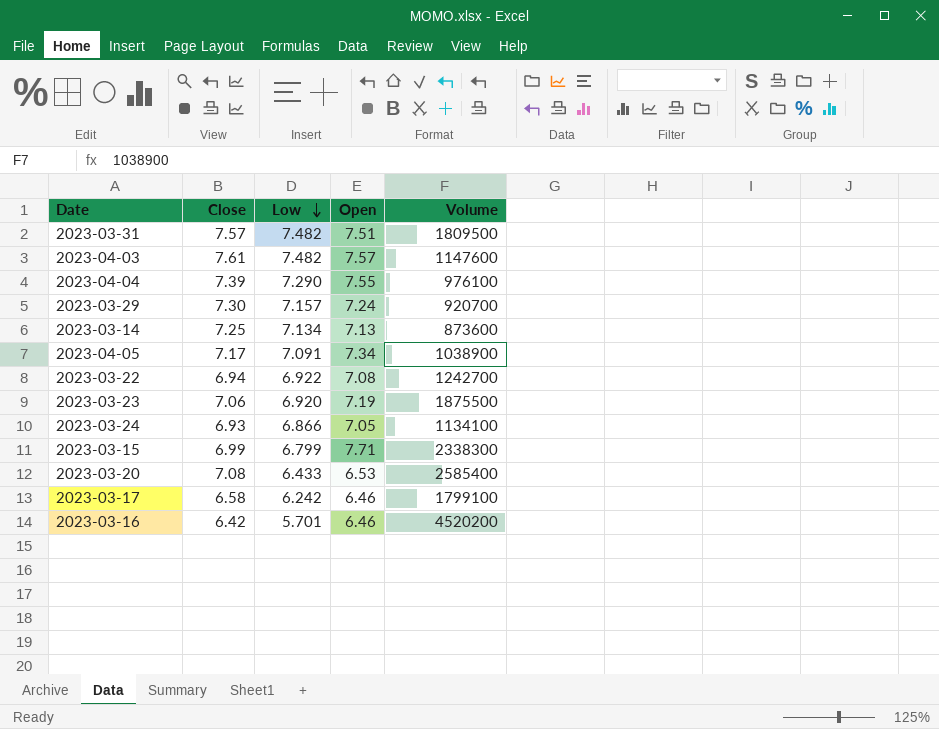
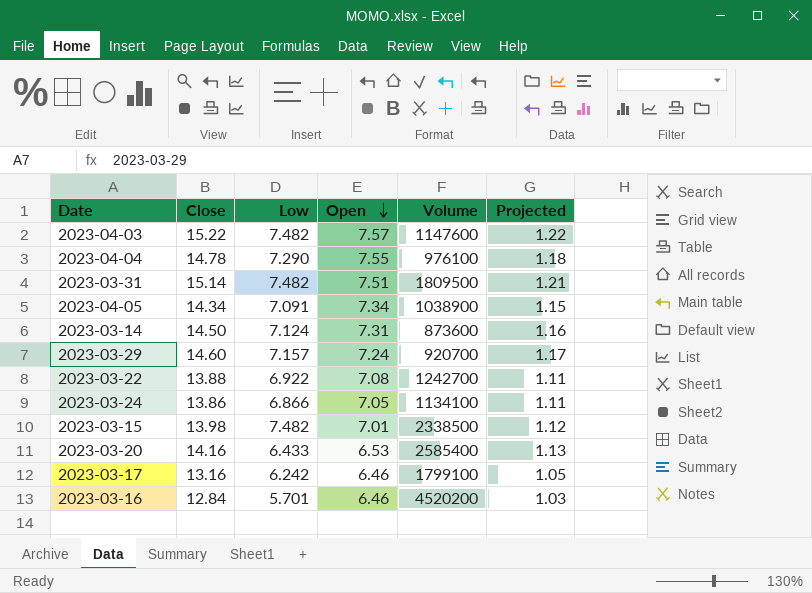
row order: Low descending -> Open descending
column Projected | formula: none -> [Close] * 0.08
row 2023-03-23: 7.06 | 6.920 | 7.19 | 1875500 -> none
2023-04-03 | Close: 7.61 -> 15.22
2023-04-04 | Close: 7.39 -> 14.78
2023-03-31 | Close: 7.57 -> 15.14
2023-04-05 | Close: 7.17 -> 14.34
2023-03-14 | Close: 7.25 -> 14.50
2023-03-14 | Low: 7.134 -> 7.124
2023-03-14 | Open: 7.13 -> 7.31
2023-03-29 | Close: 7.30 -> 14.60
2023-03-22 | Close: 6.94 -> 13.88
2023-03-24 | Close: 6.93 -> 13.86
2023-03-15 | Close: 6.99 -> 13.98
2023-03-15 | Low: 6.799 -> 7.482
2023-03-15 | Open: 7.71 -> 7.01
2023-03-15 | Volume: 2338300 -> 2338500
2023-03-20 | Close: 7.08 -> 14.16
2023-03-17 | Close: 6.58 -> 13.16
2023-03-16 | Close: 6.42 -> 12.84

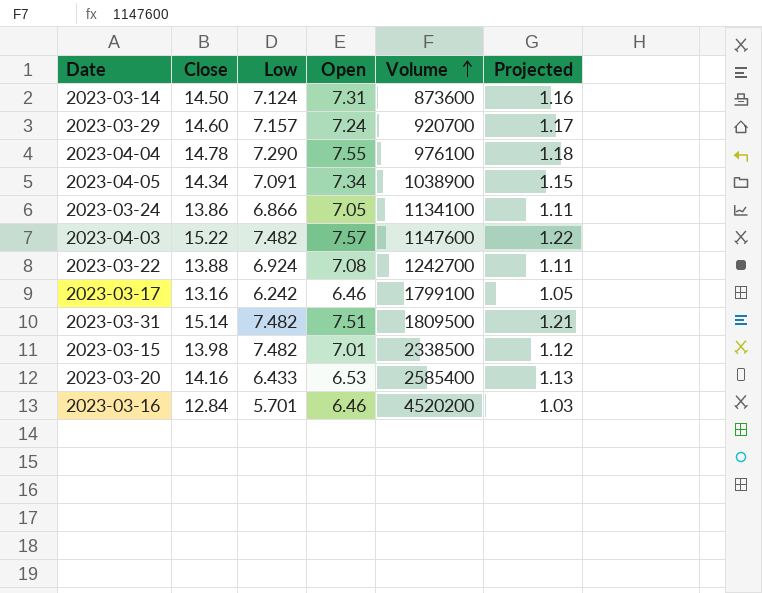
row order: Open descending -> Volume ascending
2023-03-22 | Low: 6.922 -> 6.924

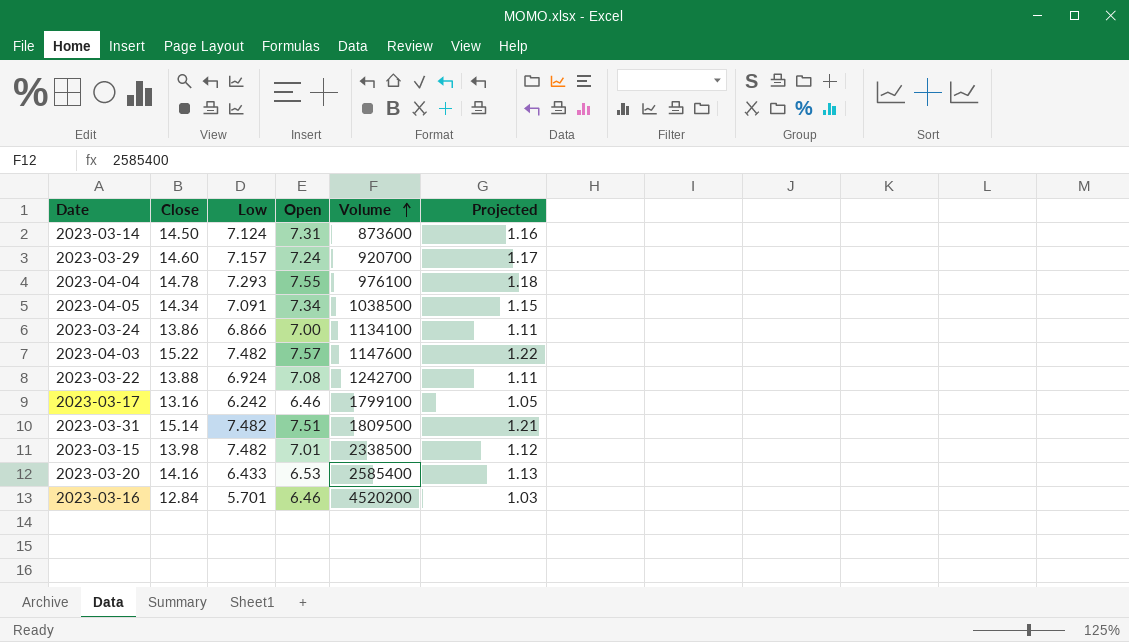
2023-04-04 | Low: 7.290 -> 7.293
2023-04-05 | Volume: 1038900 -> 1038500
2023-03-24 | Open: 7.05 -> 7.00

